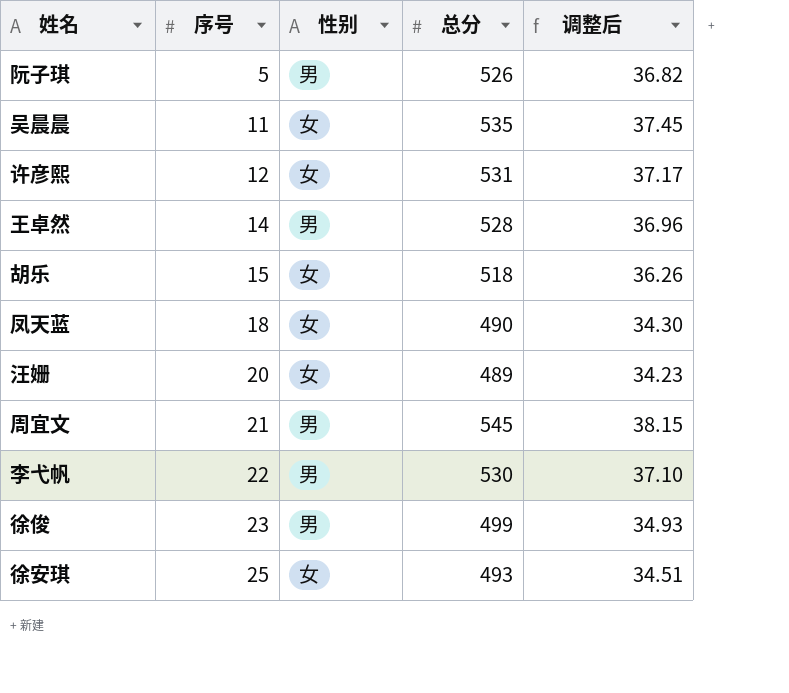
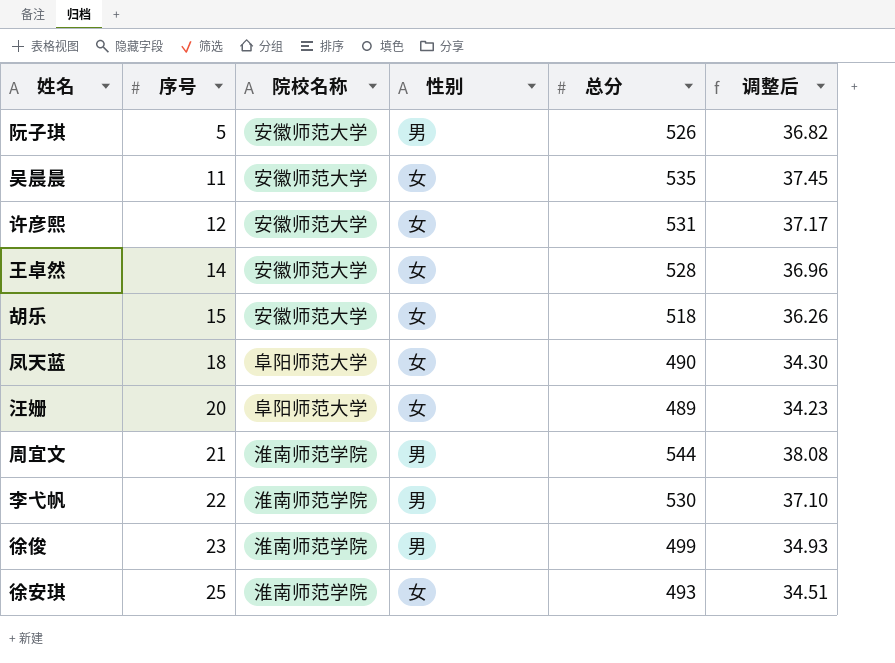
column 院校名称 | position: none -> 3
王卓然 | 性别: 男 -> 女
周宜文 | 总分: 545 -> 544
周宜文 | 调整后: 38.15 -> 38.08

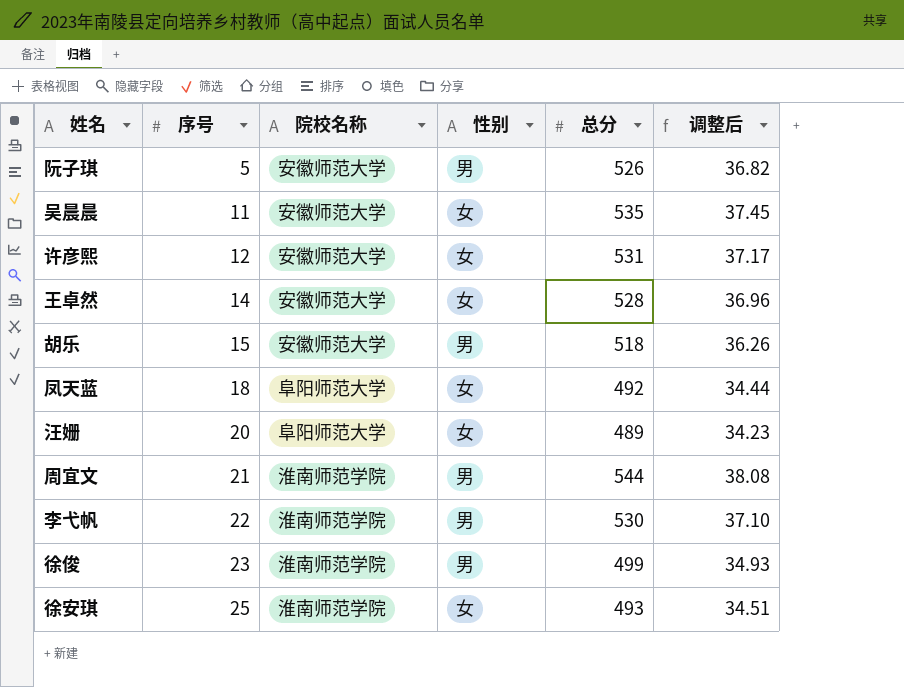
胡乐 | 性别: 女 -> 男
凤天蓝 | 总分: 490 -> 492
凤天蓝 | 调整后: 34.30 -> 34.44

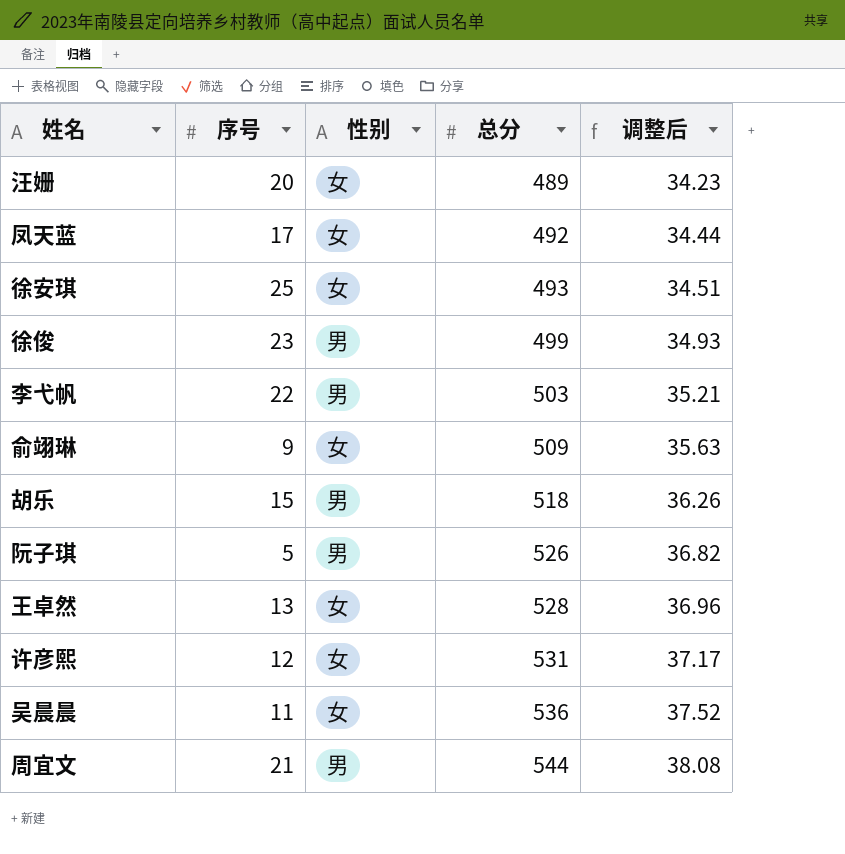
row order: 序号 ascending -> 总分 ascending
column 院校名称 | position: 3 -> none
凤天蓝 | 序号: 18 -> 17
李弋帆 | 总分: 530 -> 503
李弋帆 | 调整后: 37.10 -> 35.21
row 俞翊琳: none -> 9 | 女 | 509 | 35.63
王卓然 | 序号: 14 -> 13
吴晨晨 | 总分: 535 -> 536
吴晨晨 | 调整后: 37.45 -> 37.52

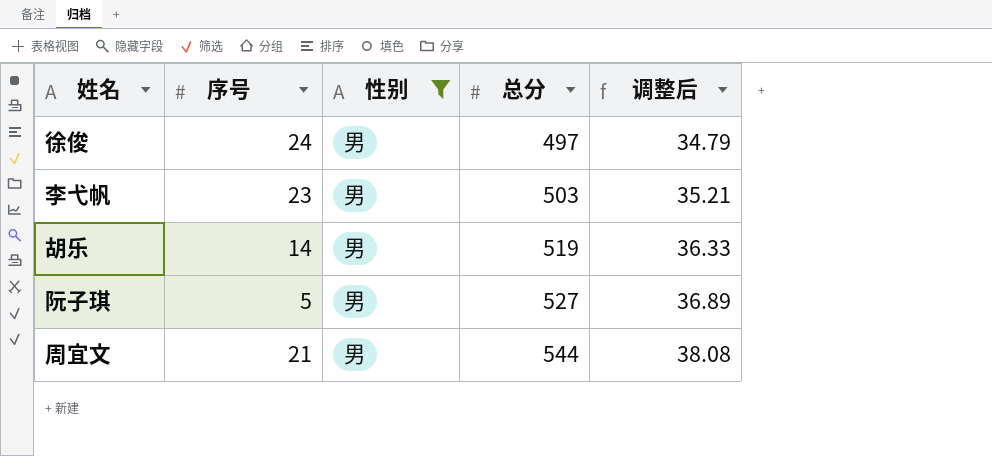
filter: none -> 性别 = 男
徐俊 | 序号: 23 -> 24
徐俊 | 总分: 499 -> 497
徐俊 | 调整后: 34.93 -> 34.79
李弋帆 | 序号: 22 -> 23
胡乐 | 序号: 15 -> 14
胡乐 | 总分: 518 -> 519
胡乐 | 调整后: 36.26 -> 36.33
阮子琪 | 总分: 526 -> 527
阮子琪 | 调整后: 36.82 -> 36.89

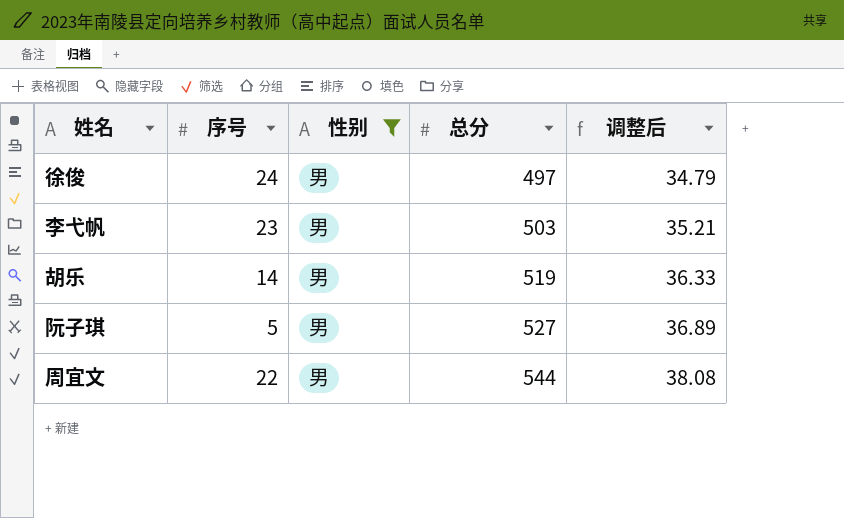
周宜文 | 序号: 21 -> 22

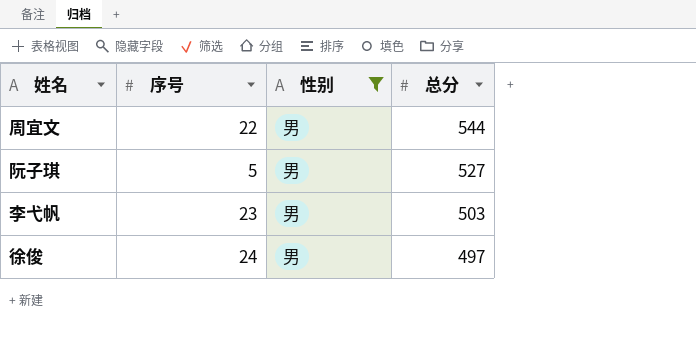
row order: 总分 ascending -> 总分 descending
column 调整后 | formula: [总分] * 0.07 -> none
row 胡乐: 14 | 男 | 519 | 36.33 -> none

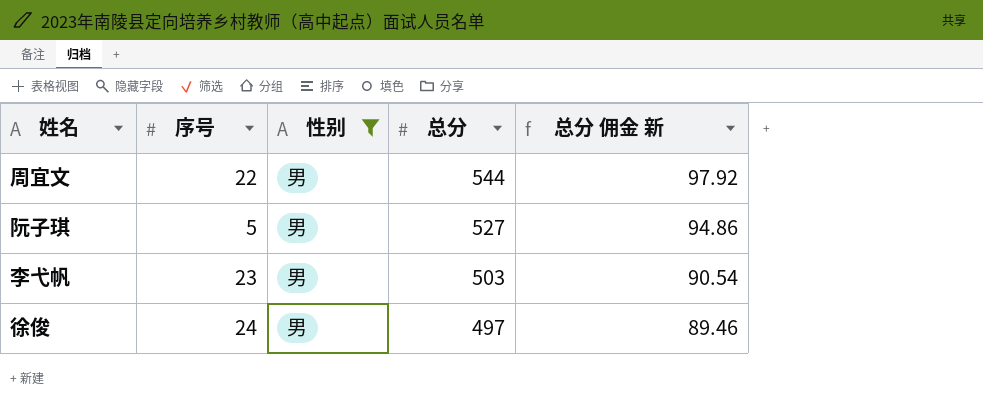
column 总分 佣金 新 | formula: none -> [总分] * 0.18

